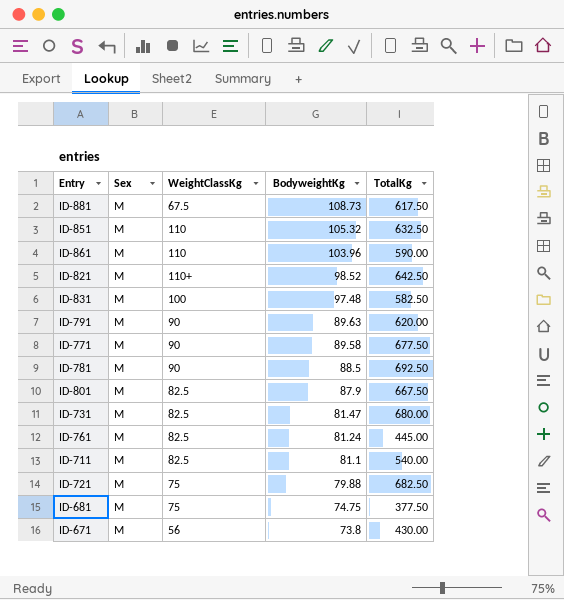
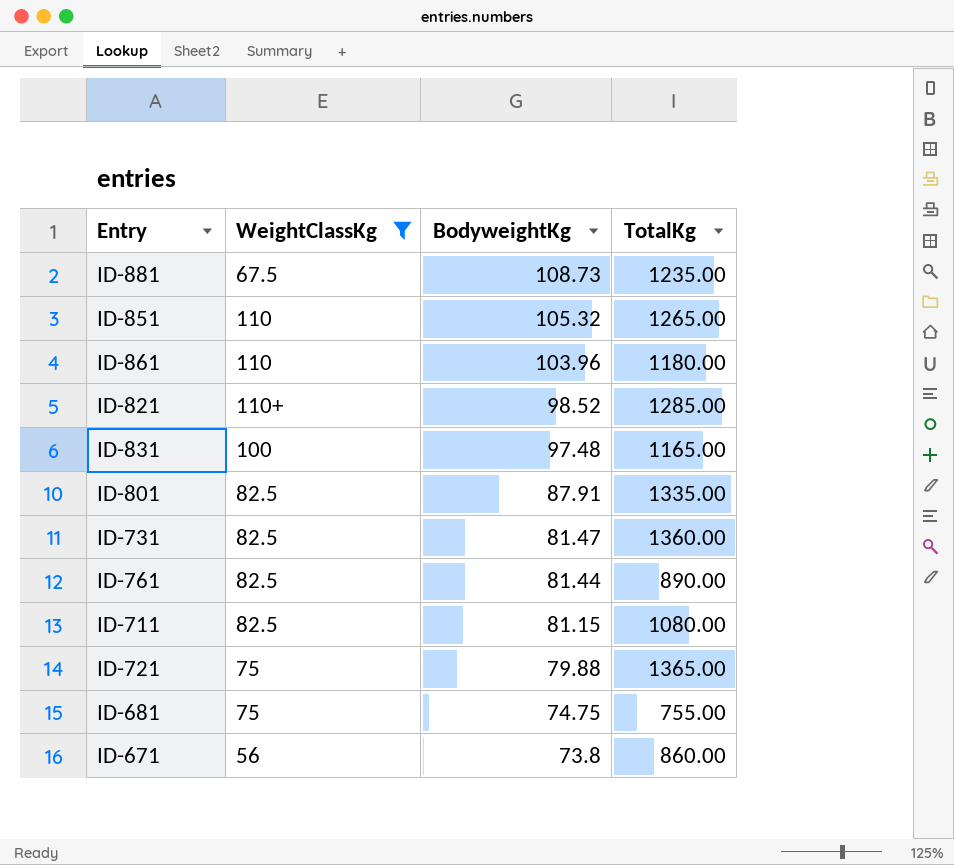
filter: none -> WeightClassKg != 90
column Sex | position: 2 -> none
ID-881 | TotalKg: 617.50 -> 1235.00
ID-851 | TotalKg: 632.50 -> 1265.00
ID-861 | TotalKg: 590.00 -> 1180.00
ID-821 | TotalKg: 642.50 -> 1285.00
ID-831 | TotalKg: 582.50 -> 1165.00
ID-801 | BodyweightKg: 87.9 -> 87.91
ID-801 | TotalKg: 667.50 -> 1335.00
ID-731 | TotalKg: 680.00 -> 1360.00
ID-761 | BodyweightKg: 81.24 -> 81.44
ID-761 | TotalKg: 445.00 -> 890.00
ID-711 | BodyweightKg: 81.1 -> 81.15
ID-711 | TotalKg: 540.00 -> 1080.00
ID-721 | TotalKg: 682.50 -> 1365.00
ID-681 | TotalKg: 377.50 -> 755.00
ID-671 | TotalKg: 430.00 -> 860.00

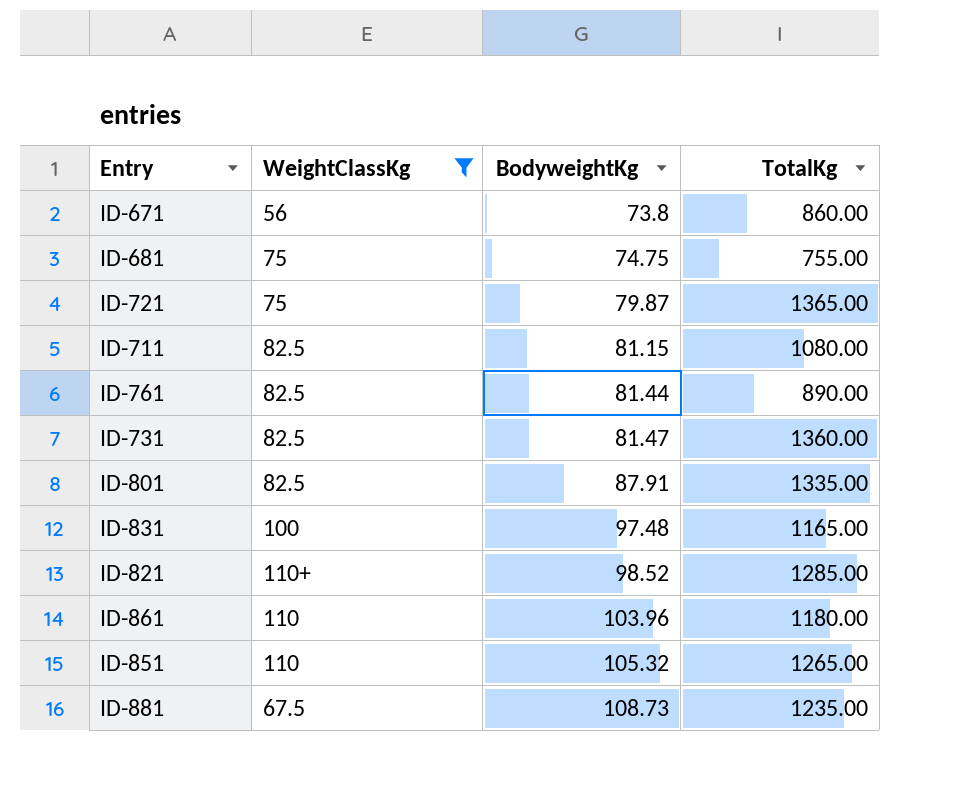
row order: BodyweightKg descending -> BodyweightKg ascending
ID-721 | BodyweightKg: 79.88 -> 79.87

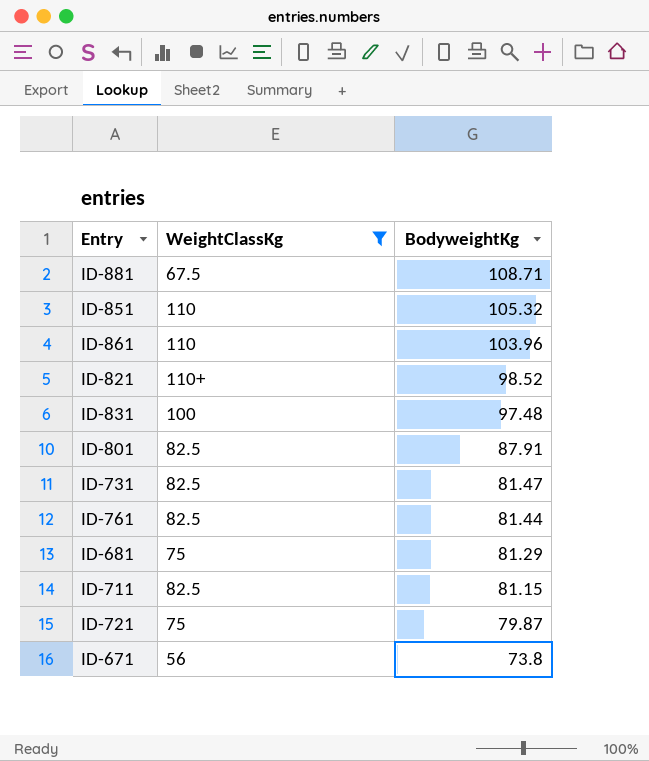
row order: BodyweightKg ascending -> BodyweightKg descending
column TotalKg | position: 4 -> none
ID-881 | BodyweightKg: 108.73 -> 108.71
ID-681 | BodyweightKg: 74.75 -> 81.29

